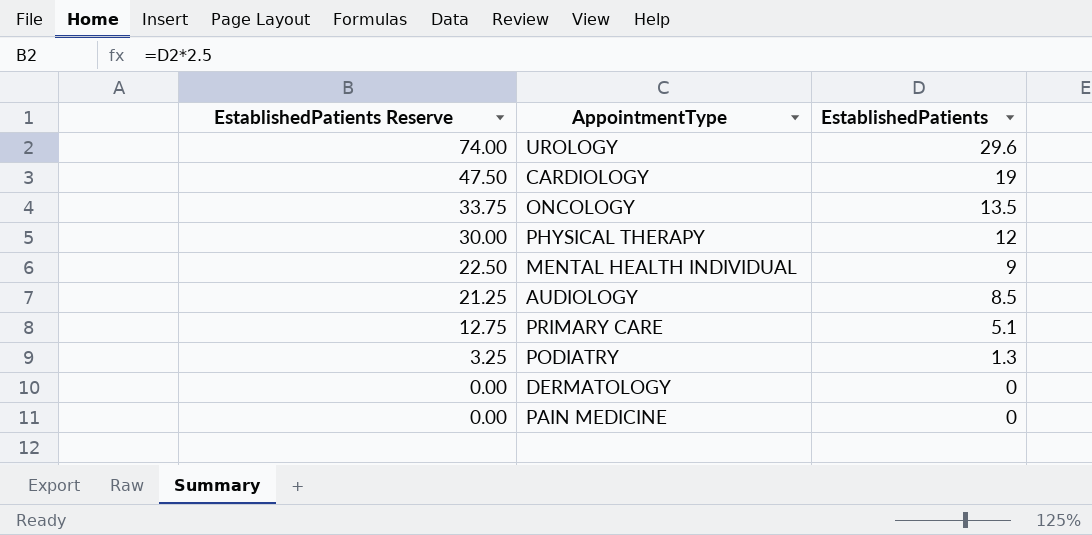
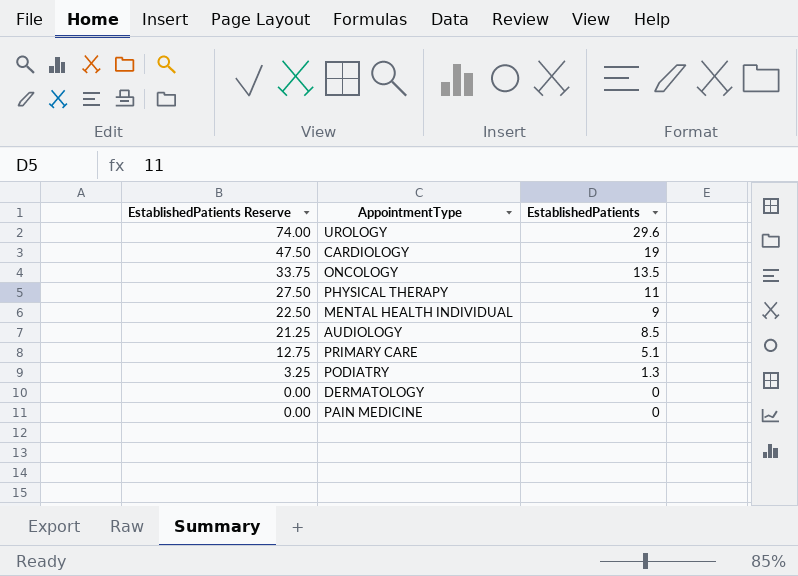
PHYSICAL THERAPY | EstablishedPatients Reserve: 30.00 -> 27.50
PHYSICAL THERAPY | EstablishedPatients: 12 -> 11

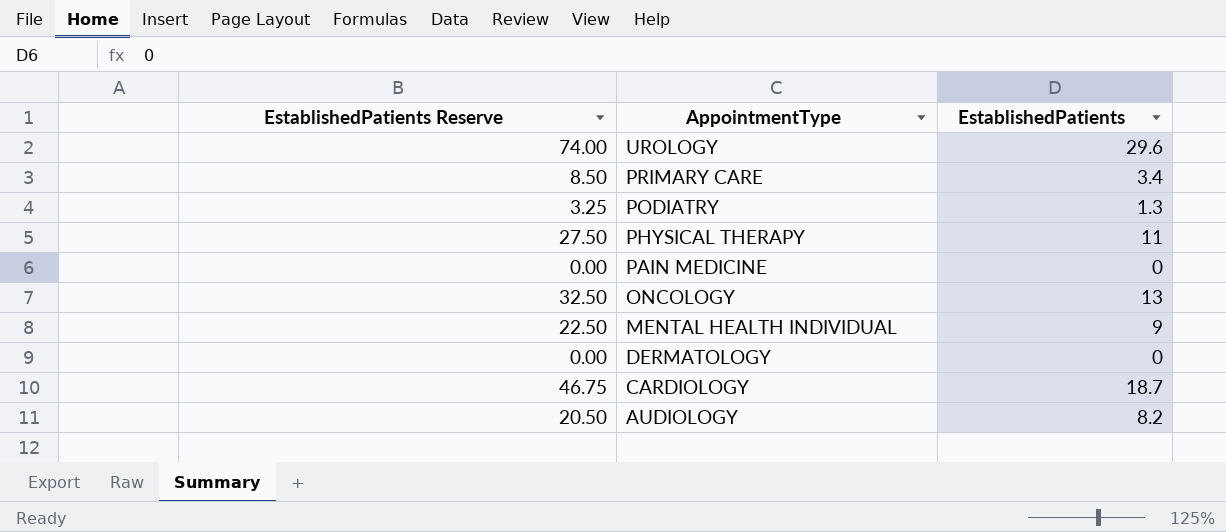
row order: EstablishedPatients Reserve descending -> AppointmentType descending
PRIMARY CARE | EstablishedPatients Reserve: 12.75 -> 8.50
PRIMARY CARE | EstablishedPatients: 5.1 -> 3.4
ONCOLOGY | EstablishedPatients Reserve: 33.75 -> 32.50
ONCOLOGY | EstablishedPatients: 13.5 -> 13
CARDIOLOGY | EstablishedPatients Reserve: 47.50 -> 46.75
CARDIOLOGY | EstablishedPatients: 19 -> 18.7
AUDIOLOGY | EstablishedPatients Reserve: 21.25 -> 20.50
AUDIOLOGY | EstablishedPatients: 8.5 -> 8.2

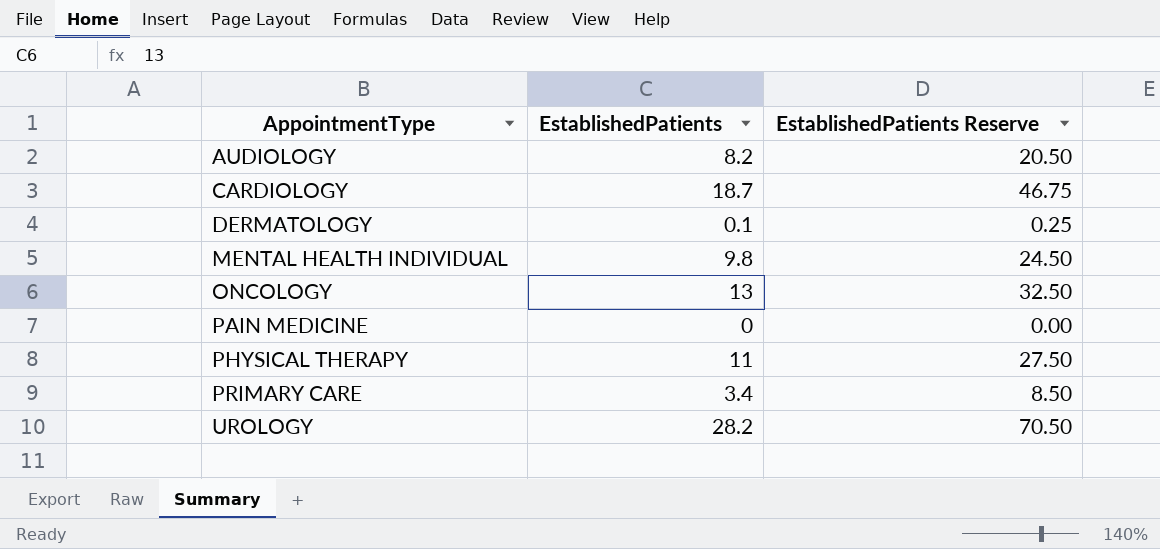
row order: AppointmentType descending -> AppointmentType ascending
column EstablishedPatients Reserve | position: 1 -> 3
row PODIATRY: 3.25 | 1.3 -> none
DERMATOLOGY | EstablishedPatients: 0 -> 0.1
DERMATOLOGY | EstablishedPatients Reserve: 0.00 -> 0.25
MENTAL HEALTH INDIVIDUAL | EstablishedPatients: 9 -> 9.8
MENTAL HEALTH INDIVIDUAL | EstablishedPatients Reserve: 22.50 -> 24.50
UROLOGY | EstablishedPatients: 29.6 -> 28.2
UROLOGY | EstablishedPatients Reserve: 74.00 -> 70.50

